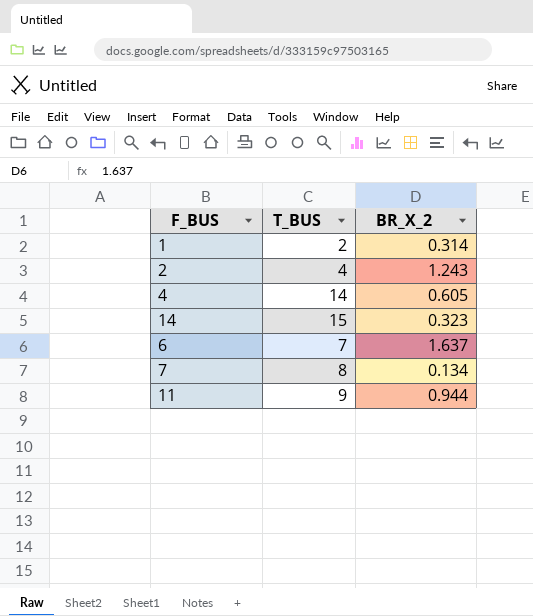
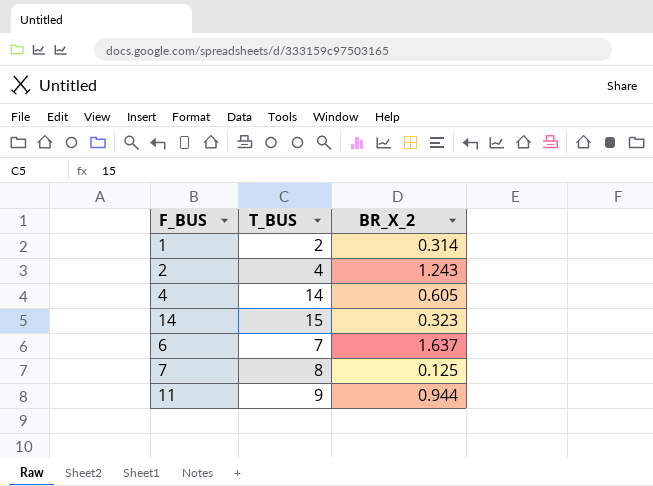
7 | BR_X_2: 0.134 -> 0.125

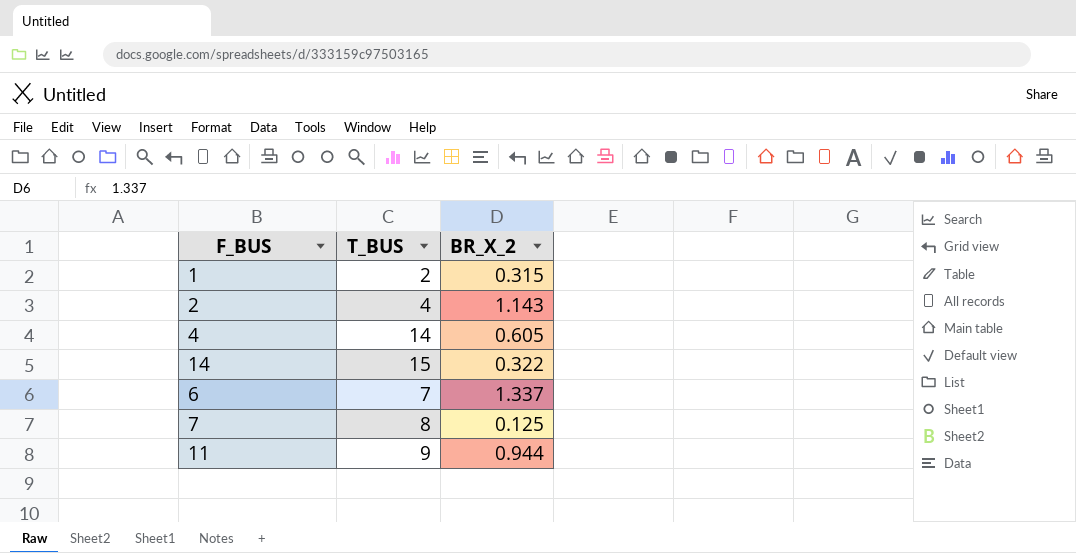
1 | BR_X_2: 0.314 -> 0.315
2 | BR_X_2: 1.243 -> 1.143
14 | BR_X_2: 0.323 -> 0.322
6 | BR_X_2: 1.637 -> 1.337

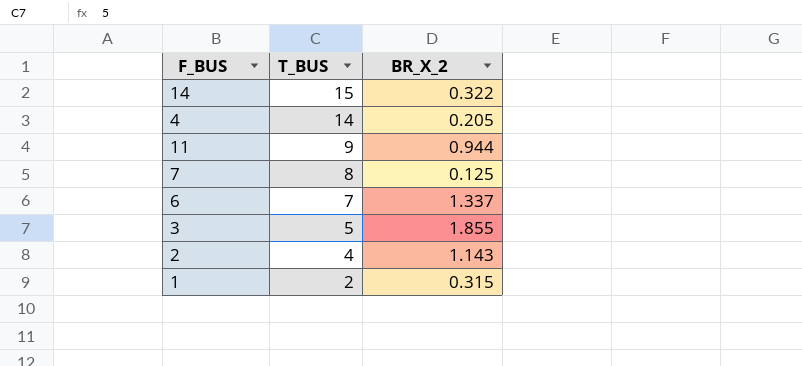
row order: none -> T_BUS descending
4 | BR_X_2: 0.605 -> 0.205
row 3: none -> 5 | 1.855

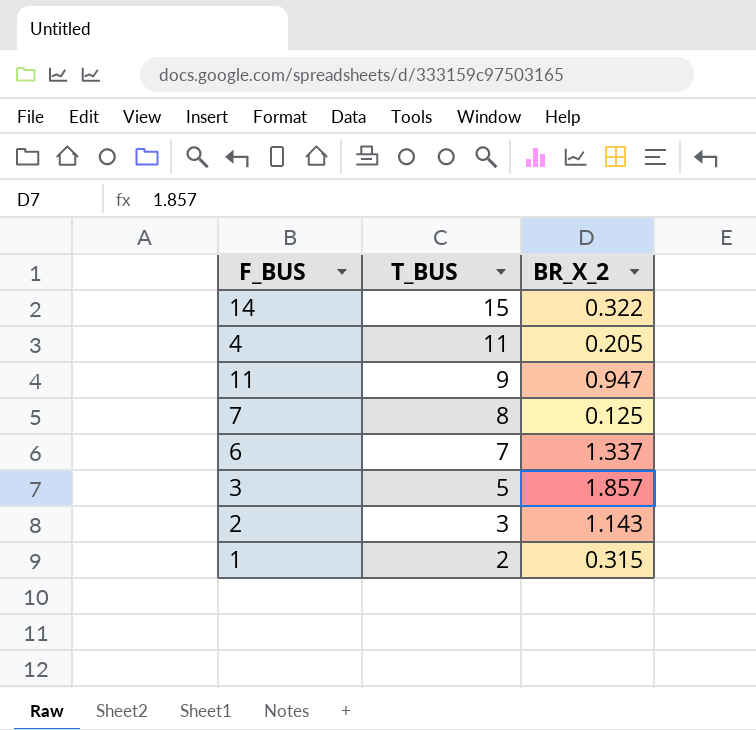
4 | T_BUS: 14 -> 11
11 | BR_X_2: 0.944 -> 0.947
3 | BR_X_2: 1.855 -> 1.857
2 | T_BUS: 4 -> 3

